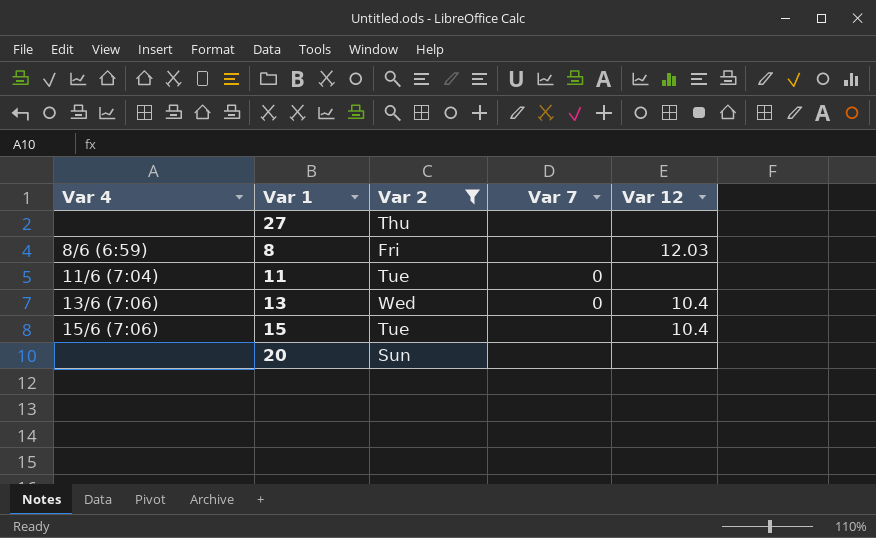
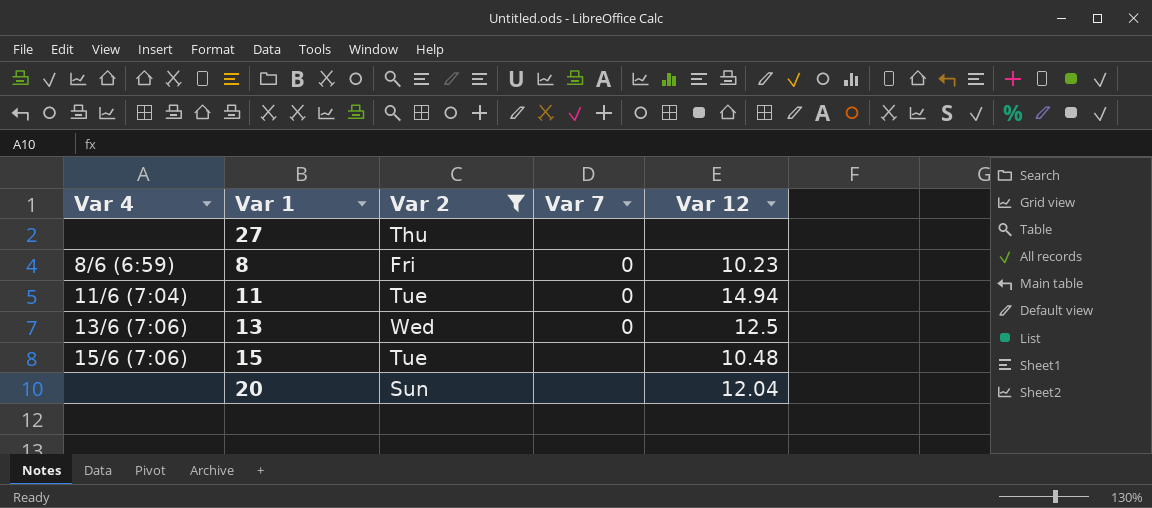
8 | Var 7: none -> 0
8 | Var 12: 12.03 -> 10.23
11 | Var 12: none -> 14.94
13 | Var 12: 10.4 -> 12.5
15 | Var 12: 10.4 -> 10.48
20 | Var 12: none -> 12.04

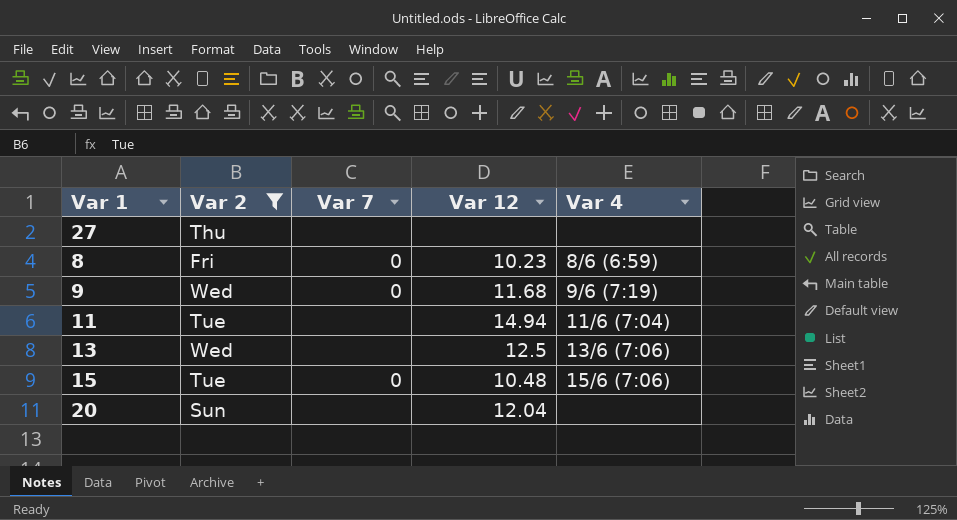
column Var 4 | position: 1 -> 5
row 9: none -> Wed | 0 | 11.68 | 9/6 (7:19)
11 | Var 7: 0 -> none
13 | Var 7: 0 -> none
15 | Var 7: none -> 0

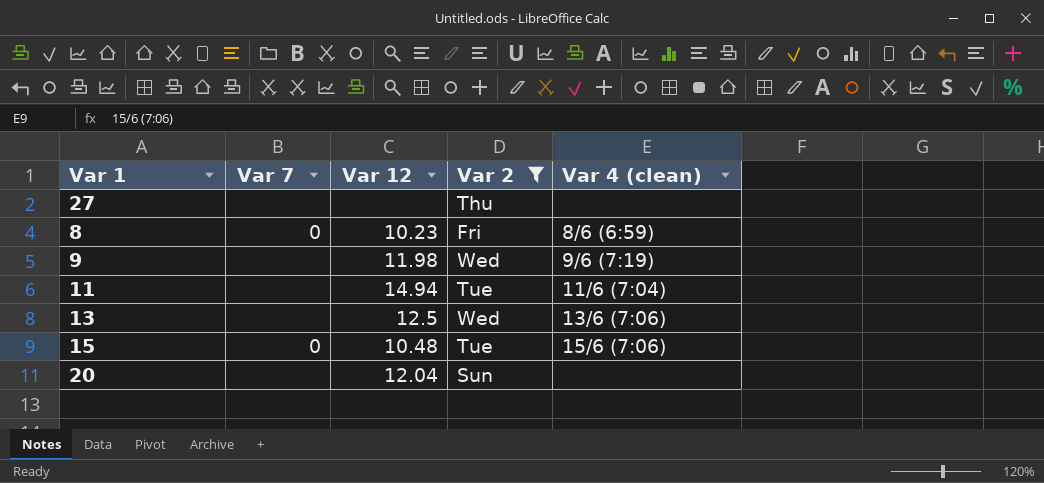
column Var 2 | position: 2 -> 4
column name: Var 4 -> Var 4 (clean)
9 | Var 7: 0 -> none
9 | Var 12: 11.68 -> 11.98

